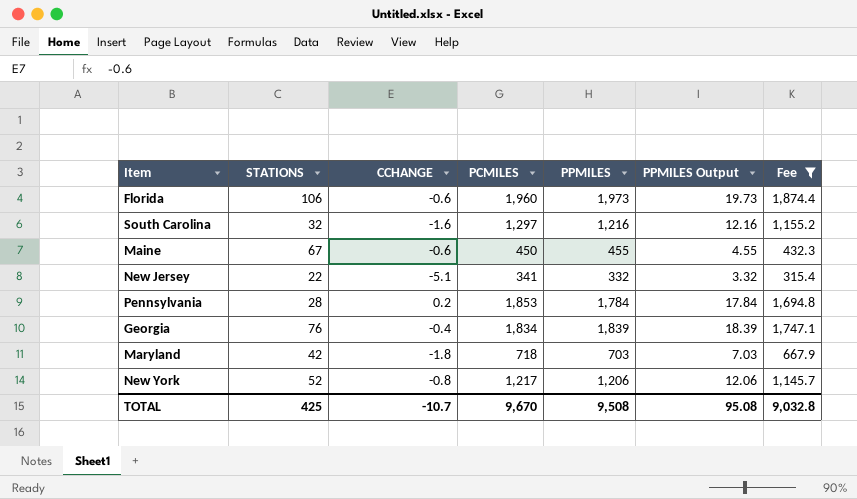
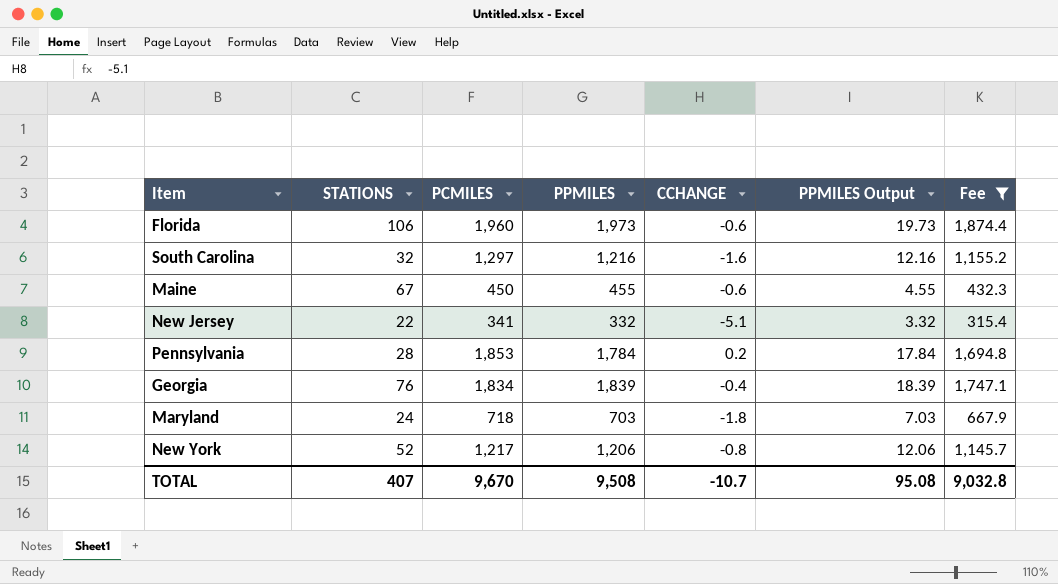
column CCHANGE | position: 3 -> 5
Maryland | STATIONS: 42 -> 24
TOTAL | STATIONS: 425 -> 407

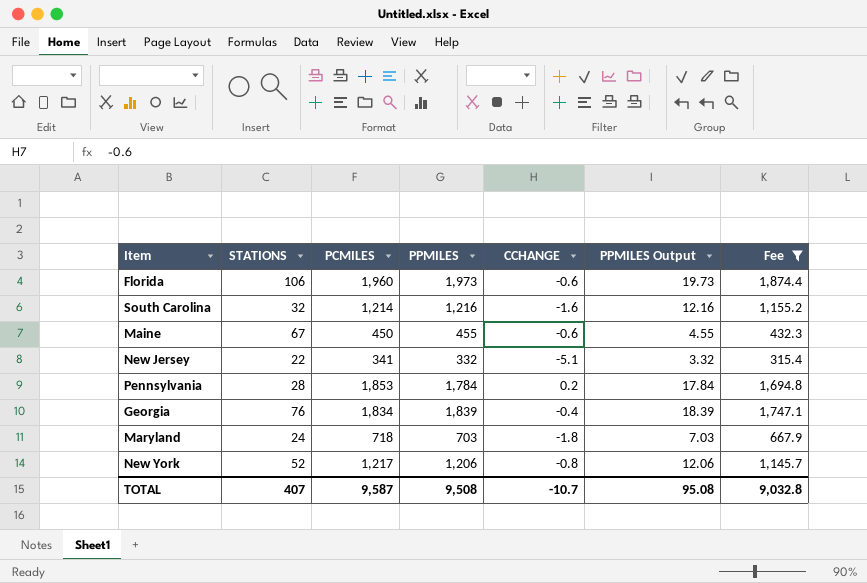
South Carolina | PCMILES: 1,297 -> 1,214
TOTAL | PCMILES: 9,670 -> 9,587

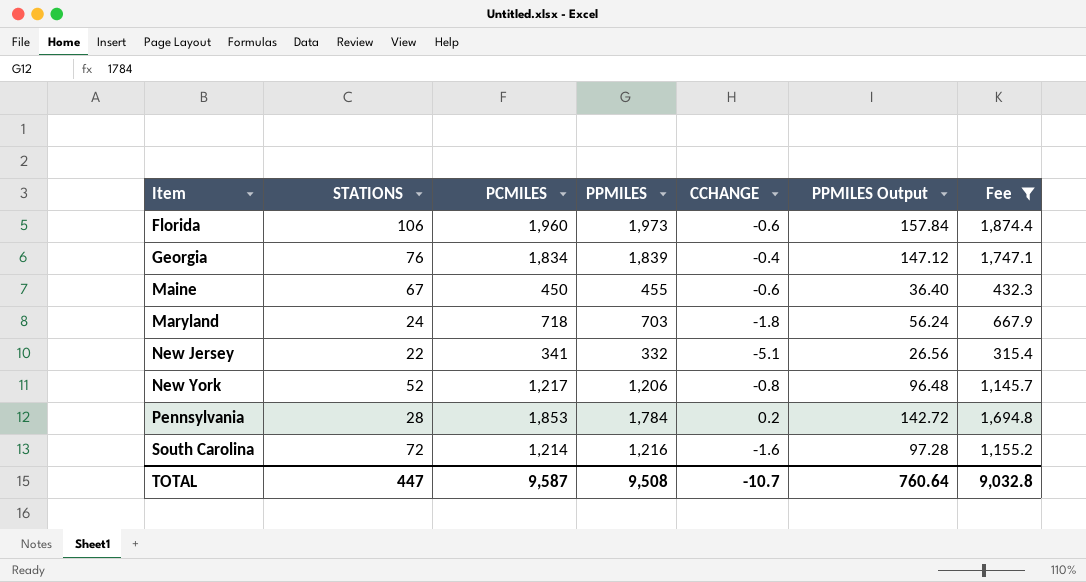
row order: none -> Item ascending
column PPMILES Output | formula: [PPMILES] * 0.01 -> [PPMILES] * 0.08
South Carolina | STATIONS: 32 -> 72
TOTAL | STATIONS: 407 -> 447
TOTAL | PPMILES Output: 95.08 -> 760.64

